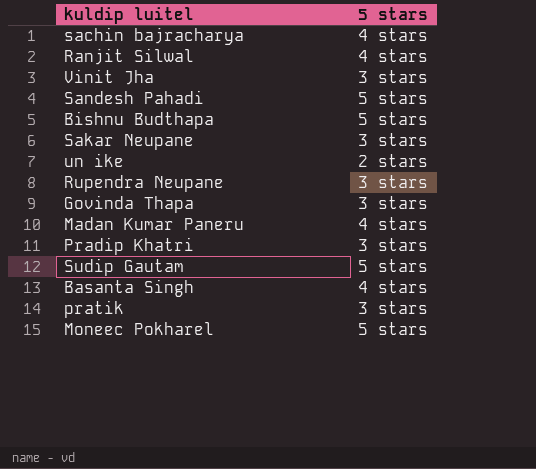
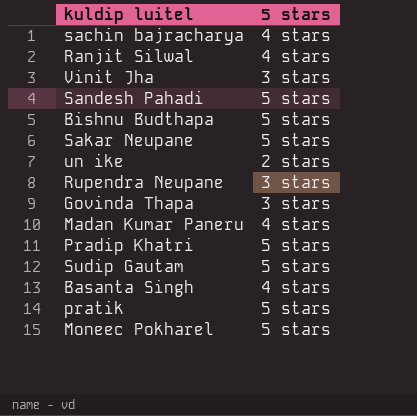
Sakar Neupane | 5 stars: 3 stars -> 5 stars
Pradip Khatri | 5 stars: 3 stars -> 5 stars
pratik | 5 stars: 3 stars -> 5 stars

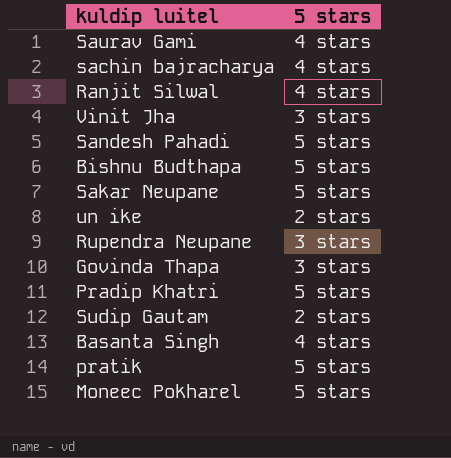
row Madan Kumar Paneru: 4 stars -> none
row Saurav Gami: none -> 4 stars
Sudip Gautam | 5 stars: 5 stars -> 2 stars

